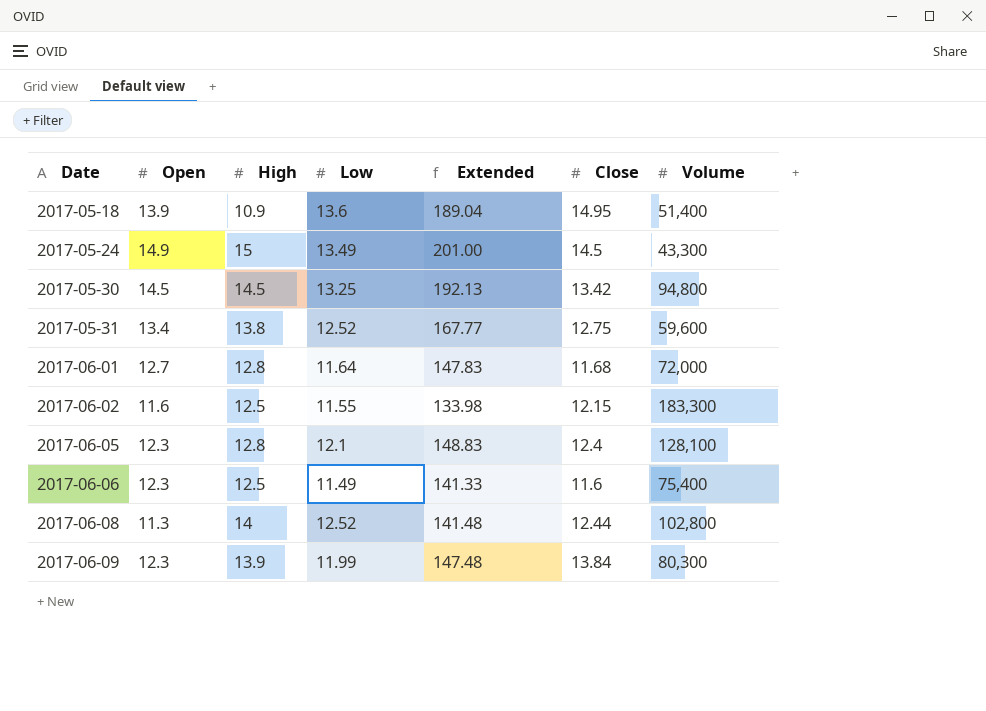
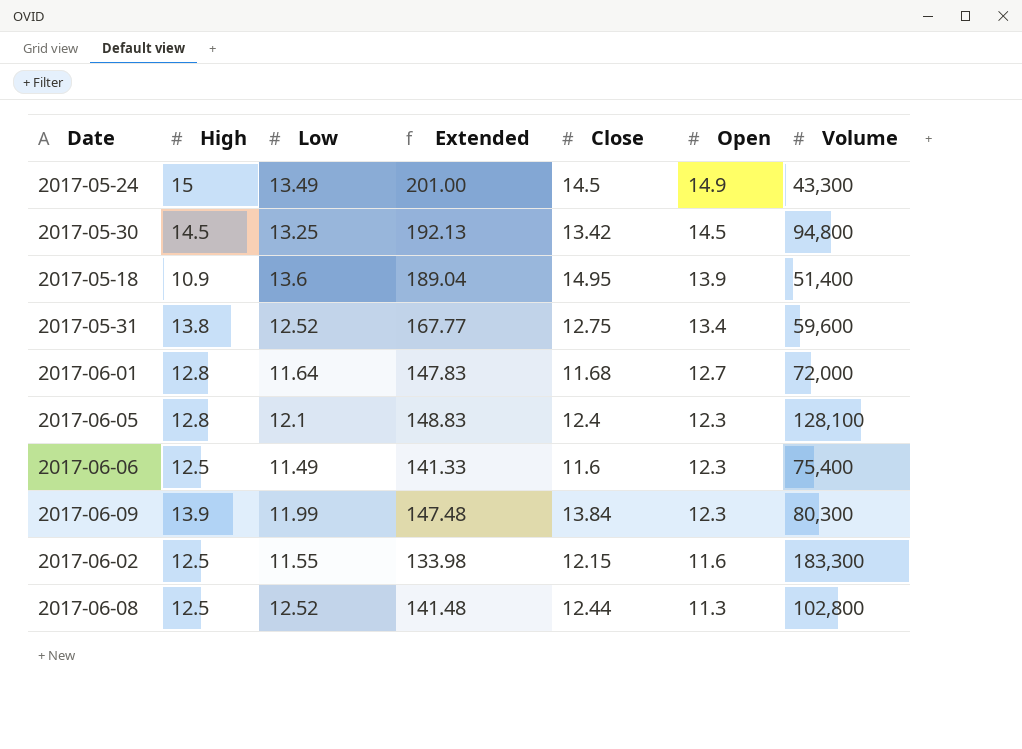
row order: Date ascending -> Open descending
column Open | position: 2 -> 6
2017-06-08 | High: 14 -> 12.5

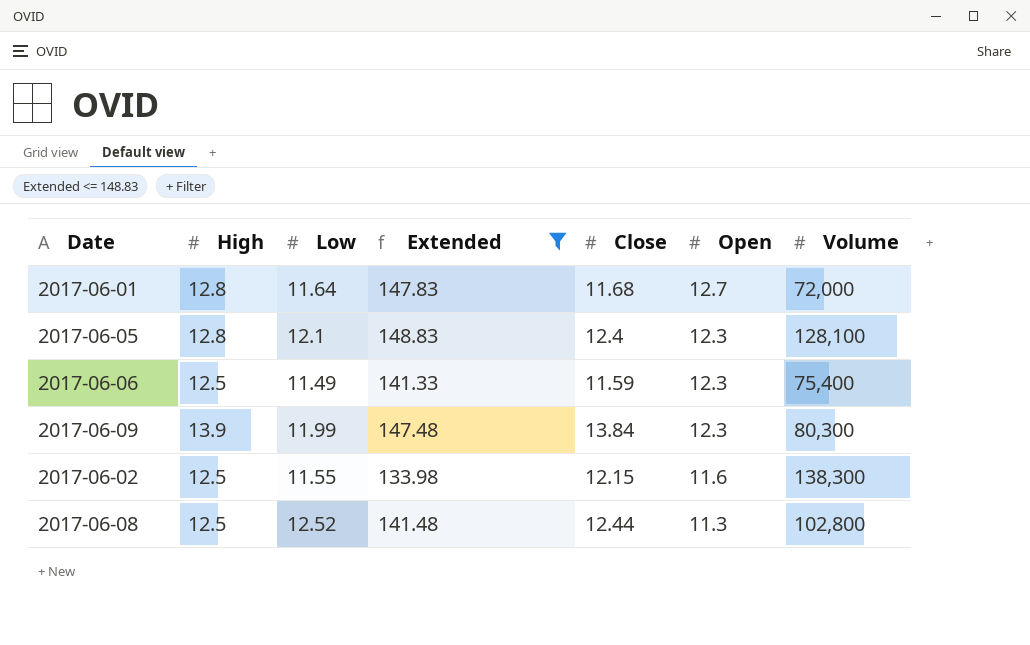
filter: none -> Extended <= 148.83
2017-06-06 | Close: 11.6 -> 11.59
2017-06-02 | Volume: 183,300 -> 138,300

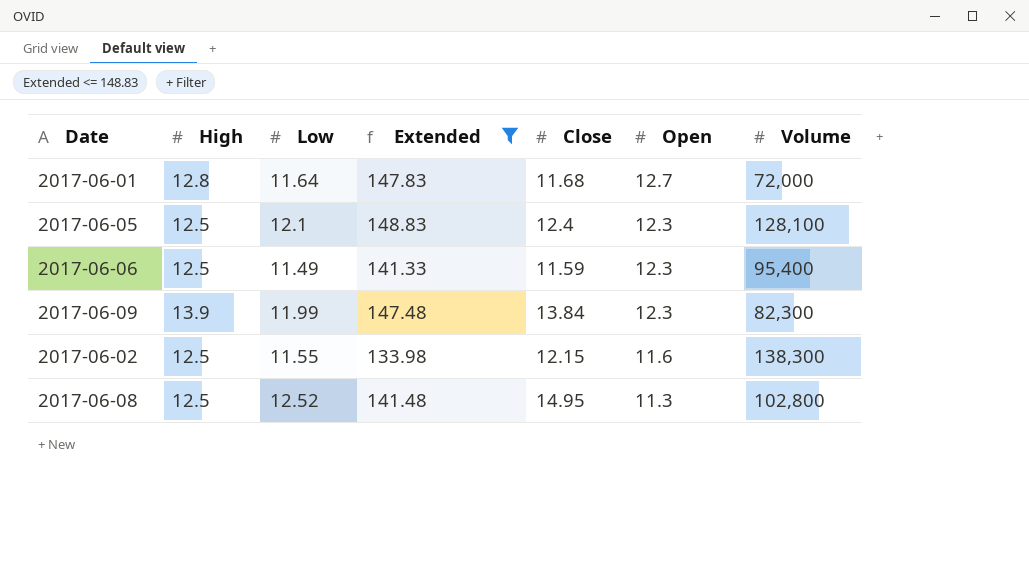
2017-06-05 | High: 12.8 -> 12.5
2017-06-06 | Volume: 75,400 -> 95,400
2017-06-09 | Volume: 80,300 -> 82,300
2017-06-08 | Close: 12.44 -> 14.95

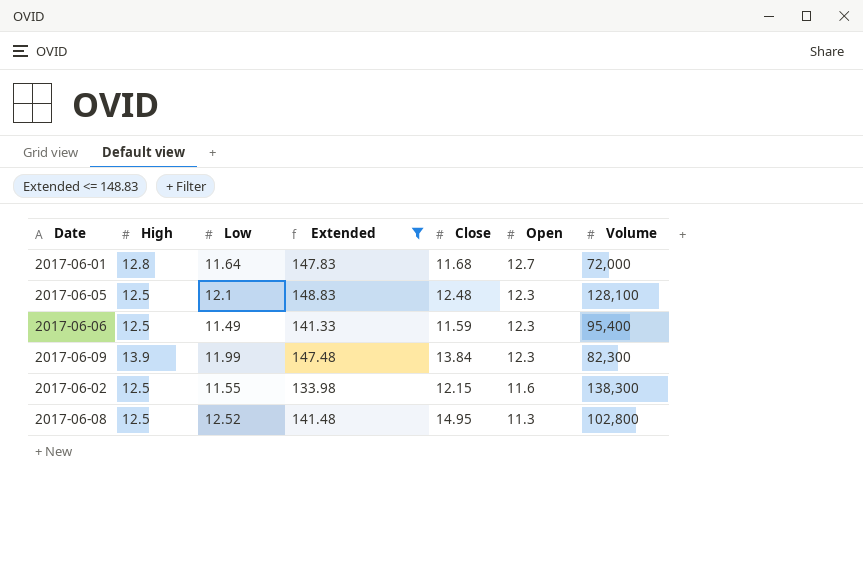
2017-06-05 | Close: 12.4 -> 12.48

